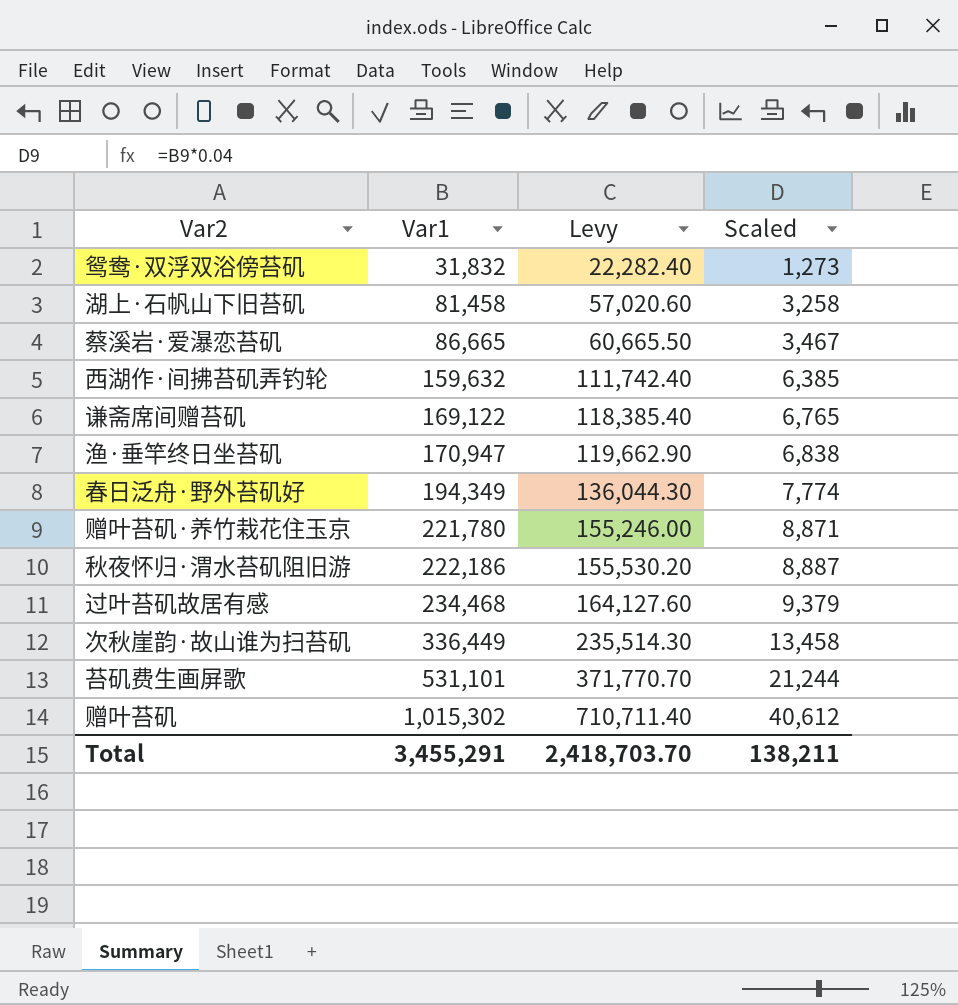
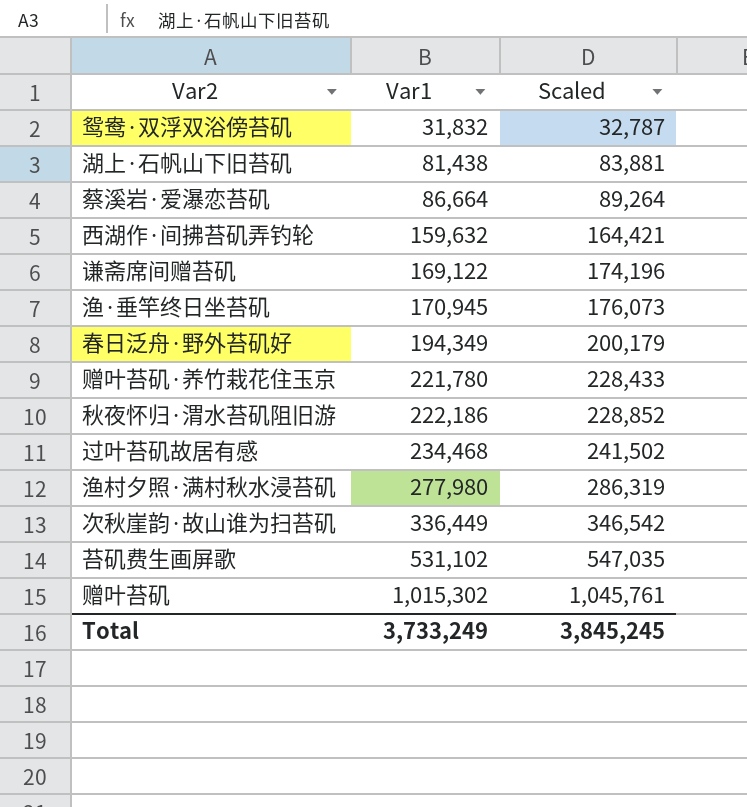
column Levy | formula: [Var1] * 0.7 -> none
column Scaled | formula: [Var1] * 0.04 -> [Var1] * 1.03
湖上·石帆山下旧苔矶 | Var1: 81,458 -> 81,438
蔡溪岩·爱瀑恋苔矶 | Var1: 86,665 -> 86,664
渔·垂竿终日坐苔矶 | Var1: 170,947 -> 170,945
row 渔村夕照·满村秋水浸苔矶: none -> 277,980 | 286,319
苔矶费生画屏歌 | Var1: 531,101 -> 531,102
Total | Var1: 3,455,291 -> 3,733,249
Total | Scaled: 138,211 -> 3,845,245

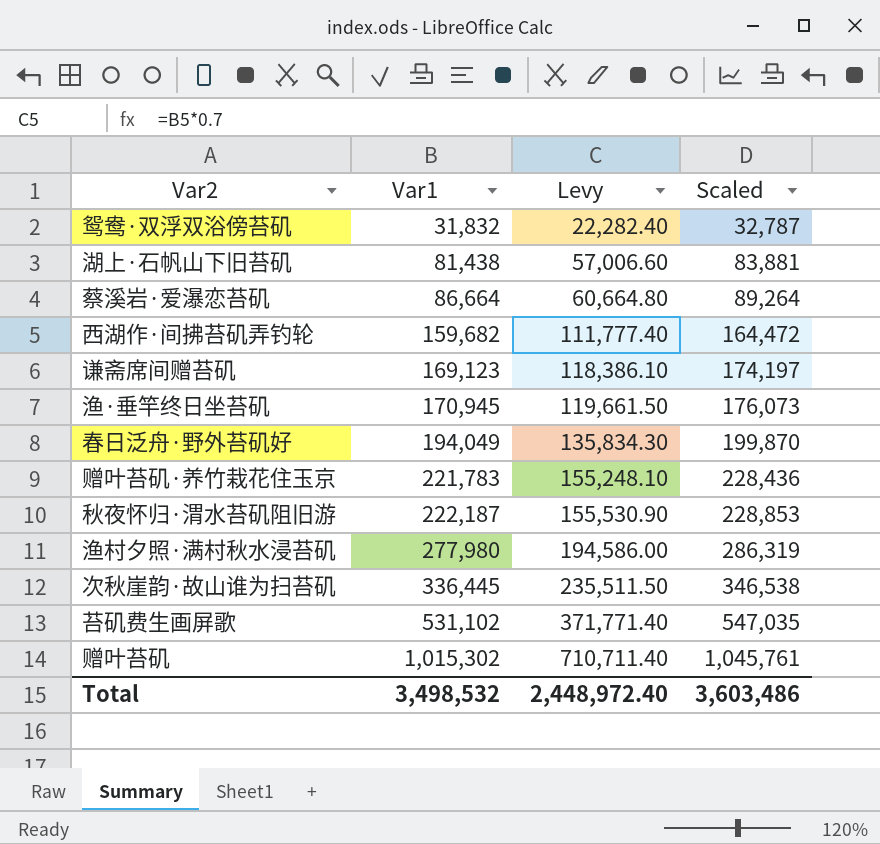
column Levy | formula: none -> [Var1] * 0.7
row 过叶苔矶故居有感: 234,468 | 241,502 -> none
西湖作·间拂苔矶弄钓轮 | Var1: 159,632 -> 159,682
西湖作·间拂苔矶弄钓轮 | Scaled: 164,421 -> 164,472
谦斋席间赠苔矶 | Var1: 169,122 -> 169,123
谦斋席间赠苔矶 | Scaled: 174,196 -> 174,197
春日泛舟·野外苔矶好 | Var1: 194,349 -> 194,049
春日泛舟·野外苔矶好 | Scaled: 200,179 -> 199,870
赠叶苔矶·养竹栽花住玉京 | Var1: 221,780 -> 221,783
赠叶苔矶·养竹栽花住玉京 | Scaled: 228,433 -> 228,436
秋夜怀归·渭水苔矶阻旧游 | Var1: 222,186 -> 222,187
秋夜怀归·渭水苔矶阻旧游 | Scaled: 228,852 -> 228,853
次秋崖韵·故山谁为扫苔矶 | Var1: 336,449 -> 336,445
次秋崖韵·故山谁为扫苔矶 | Scaled: 346,542 -> 346,538
Total | Var1: 3,733,249 -> 3,498,532
Total | Scaled: 3,845,245 -> 3,603,486

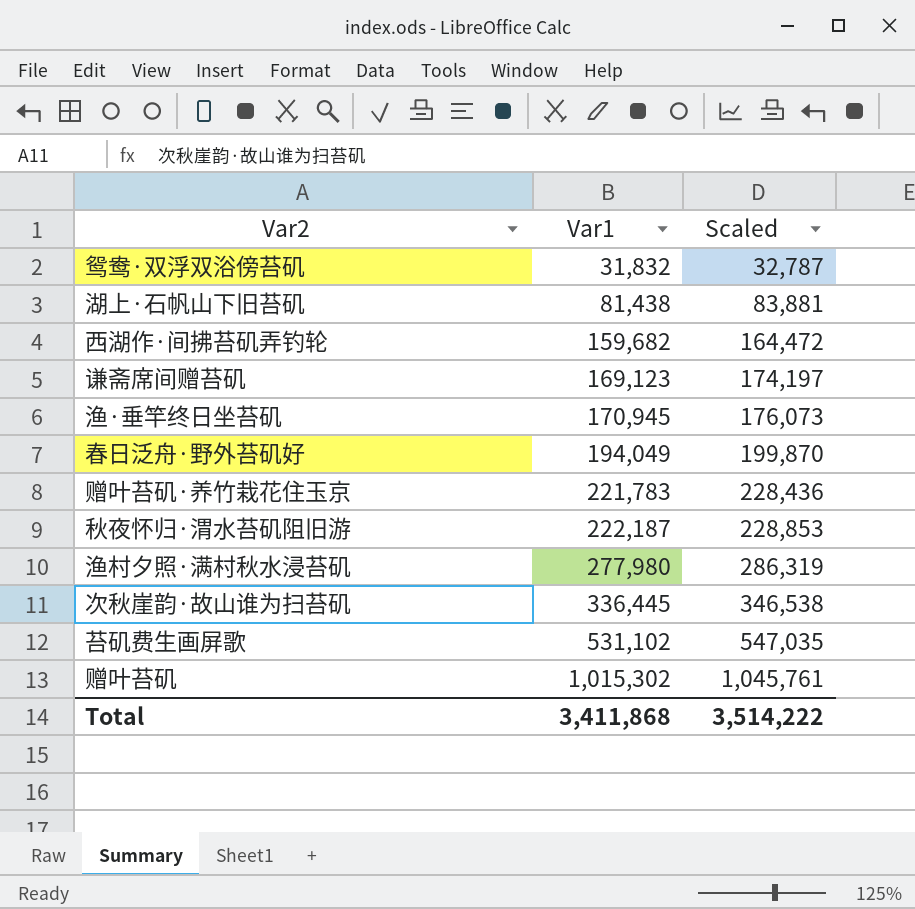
column Levy | formula: [Var1] * 0.7 -> none
row 蔡溪岩·爱瀑恋苔矶: 86,664 | 60,664.80 | 89,264 -> none
Total | Var1: 3,498,532 -> 3,411,868
Total | Scaled: 3,603,486 -> 3,514,222

